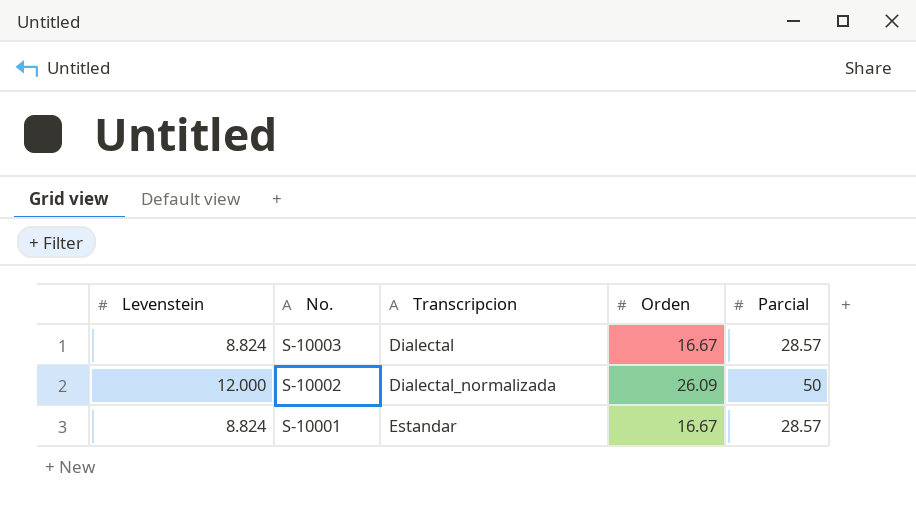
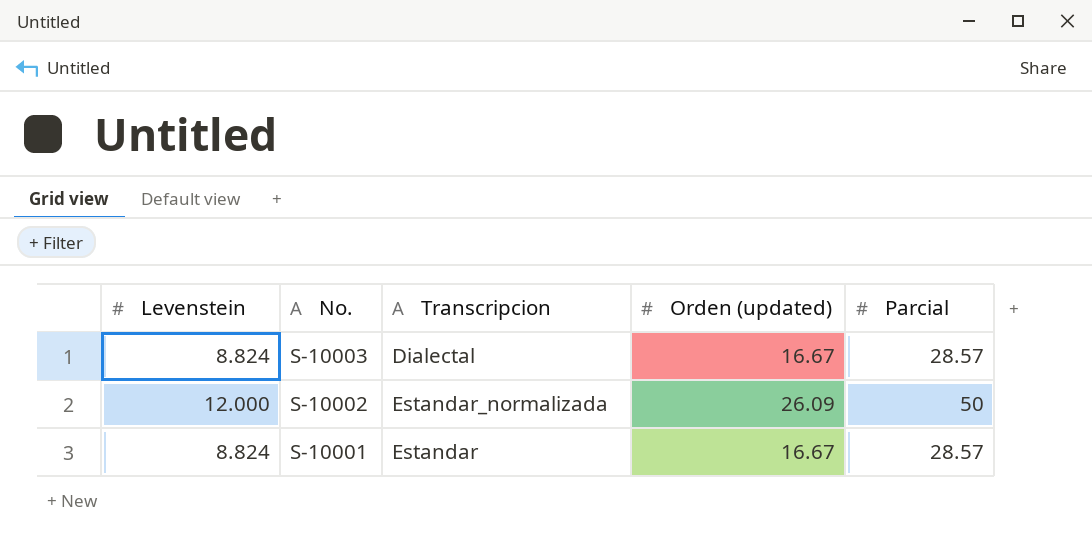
column name: Orden -> Orden (updated)
S-10002 | Transcripcion: Dialectal_normalizada -> Estandar_normalizada

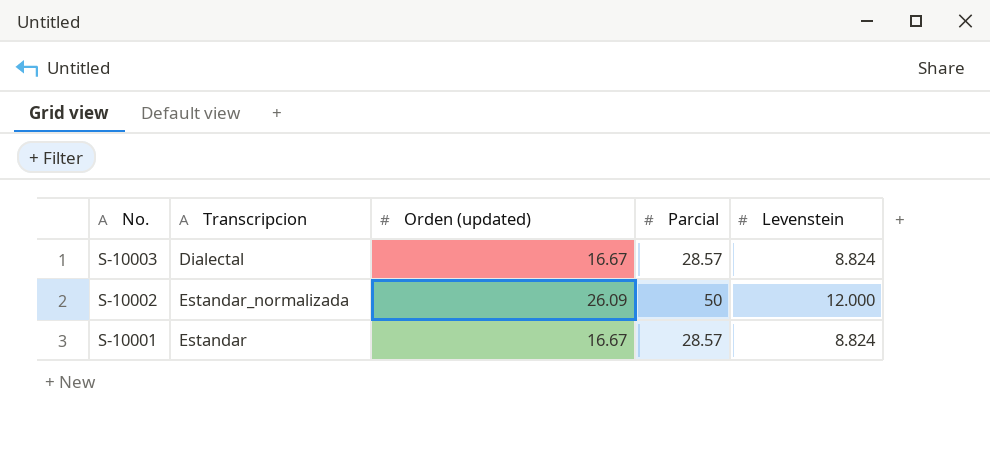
column Levenstein | position: 1 -> 5

